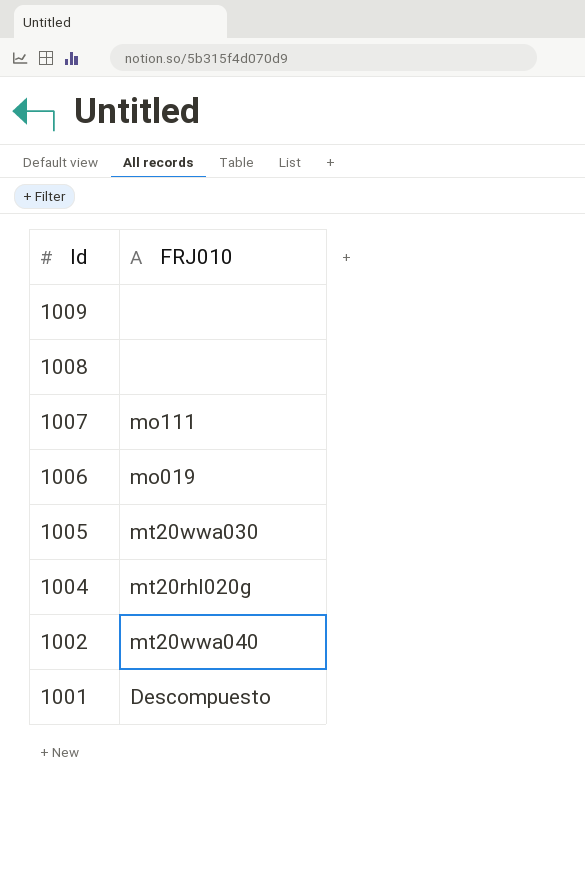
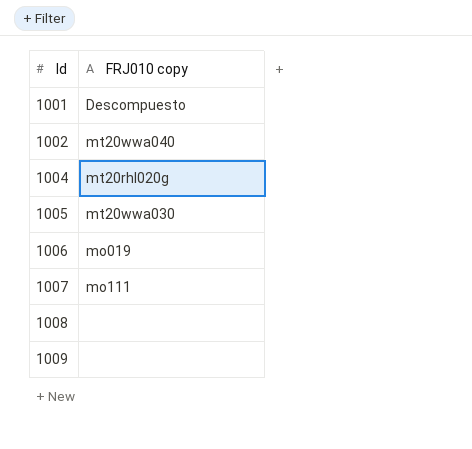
row order: Id descending -> Id ascending
column name: FRJ010 -> FRJ010 copy

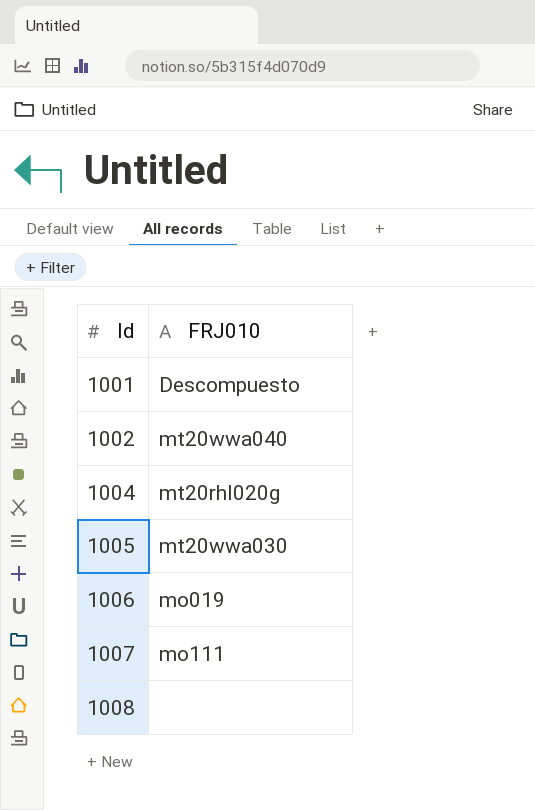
column name: FRJ010 copy -> FRJ010
row 1009: none -> none

